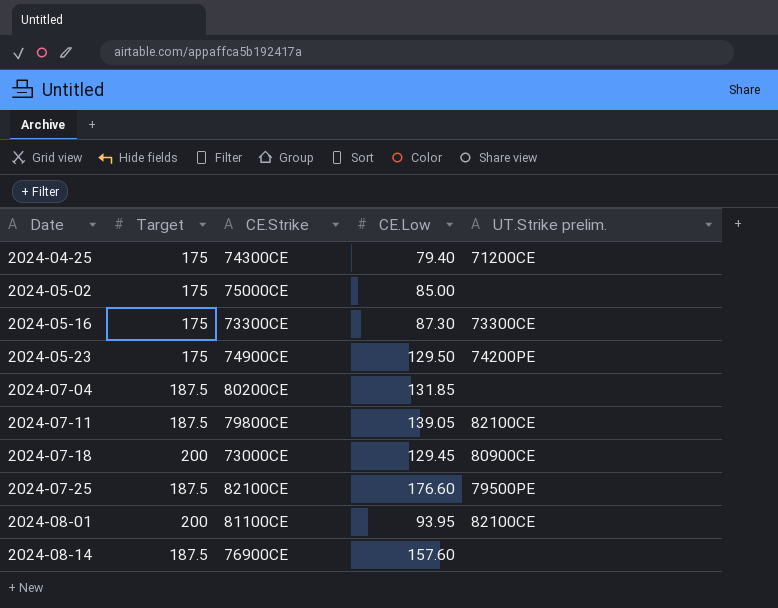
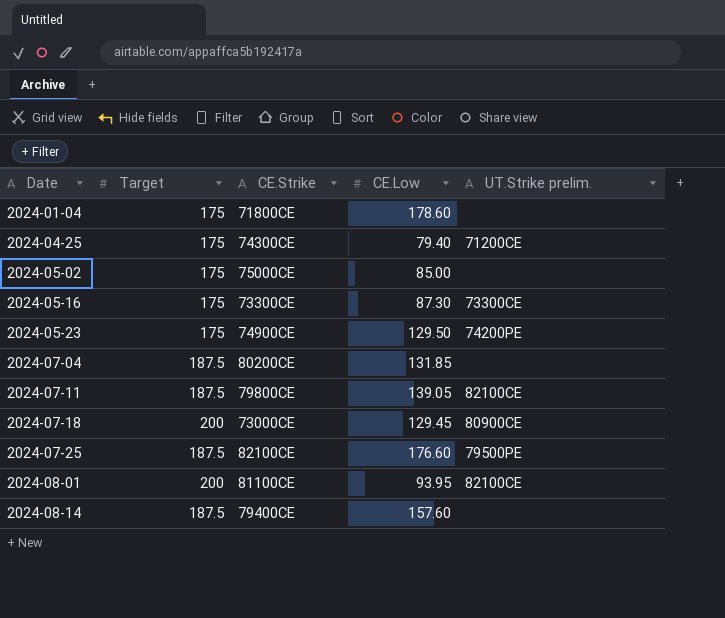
row 2024-01-04: none -> 175 | 71800CE | 178.60 | none
2024-08-14 | CE.Strike: 76900CE -> 79400CE

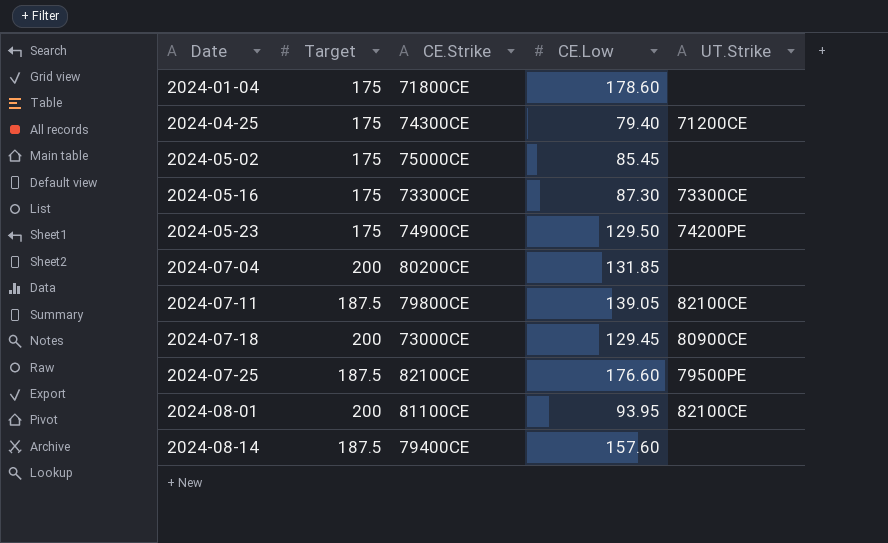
column name: UT.Strike prelim. -> UT.Strike
2024-05-02 | CE.Low: 85.00 -> 85.45
2024-07-04 | Target: 187.5 -> 200

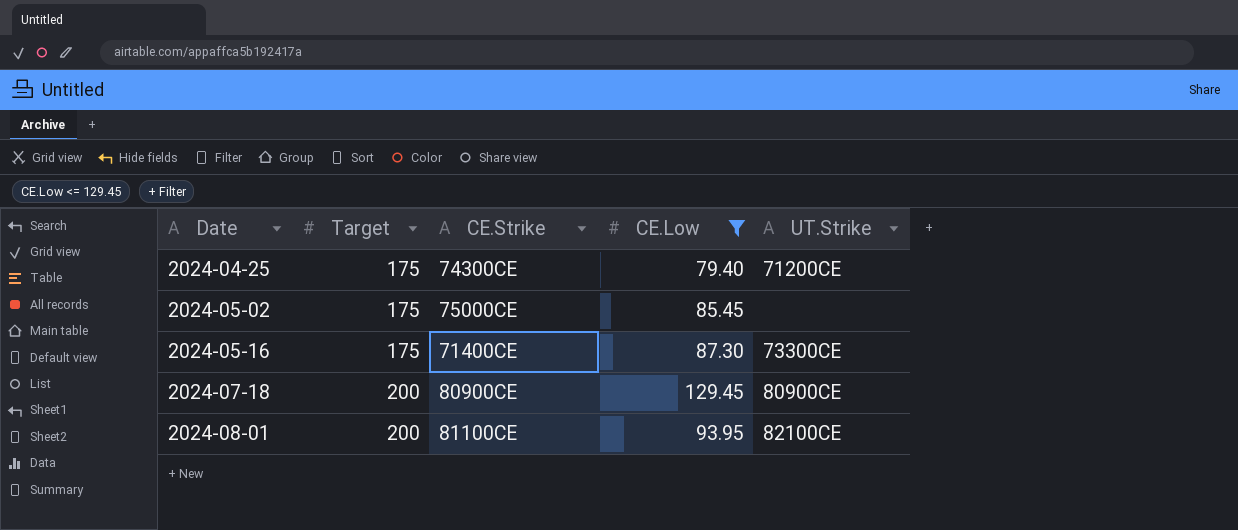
filter: none -> CE.Low <= 129.45
2024-05-16 | CE.Strike: 73300CE -> 71400CE
2024-07-18 | CE.Strike: 73000CE -> 80900CE

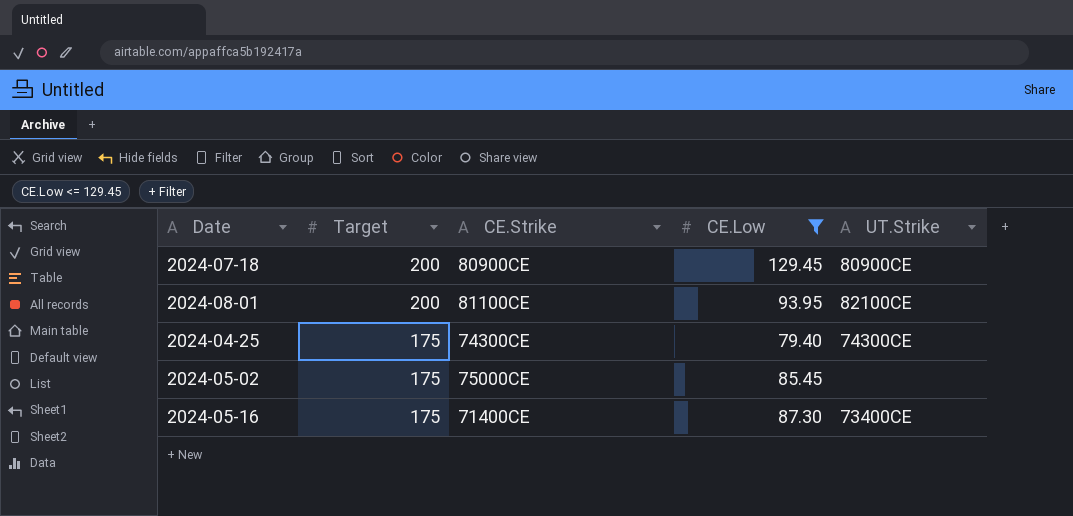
row order: Date ascending -> Target descending
2024-04-25 | UT.Strike: 71200CE -> 74300CE
2024-05-16 | UT.Strike: 73300CE -> 73400CE

